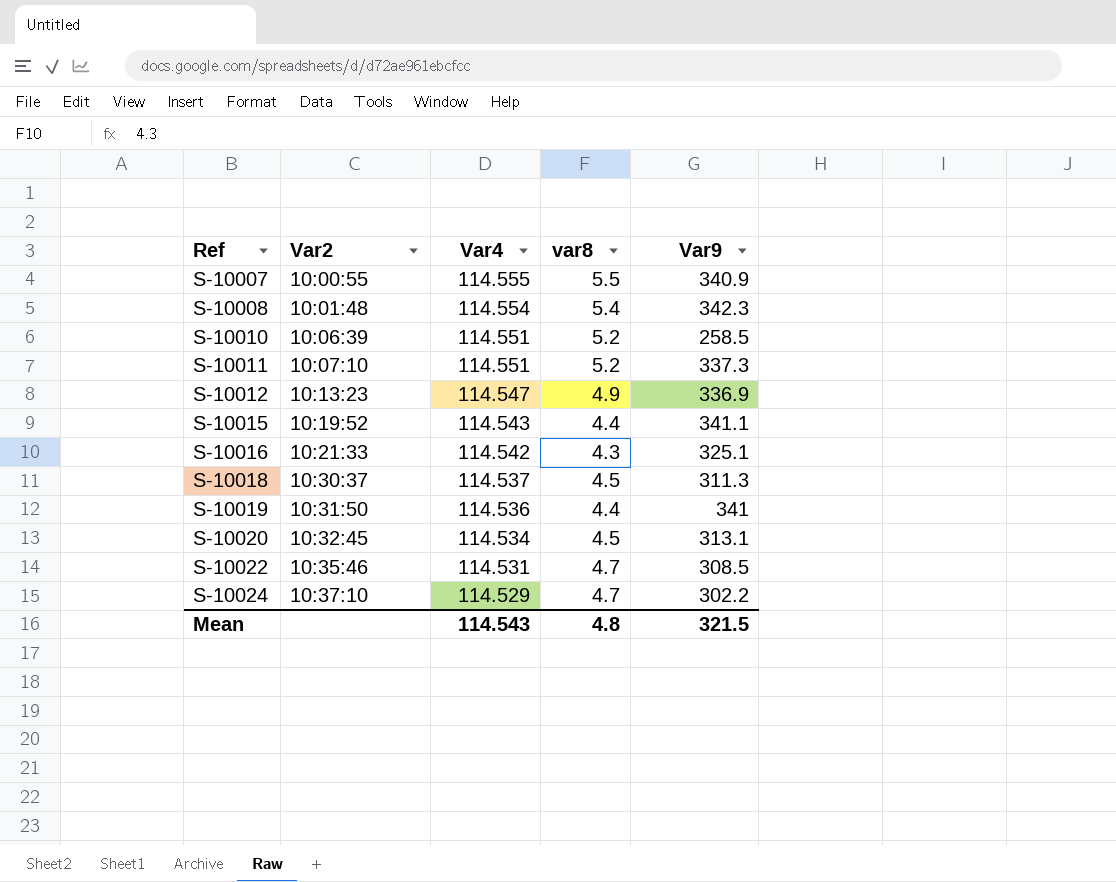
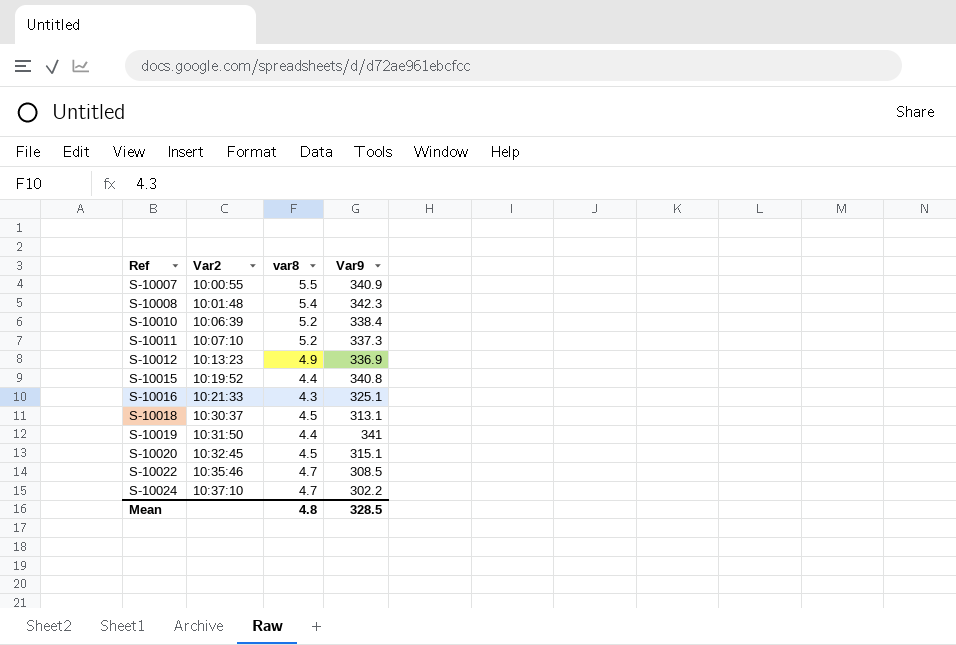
column Var4 | position: 3 -> none
S-10010 | Var9: 258.5 -> 338.4
S-10015 | Var9: 341.1 -> 340.8
S-10018 | Var9: 311.3 -> 313.1
S-10020 | Var9: 313.1 -> 315.1
Mean | Var9: 321.5 -> 328.5

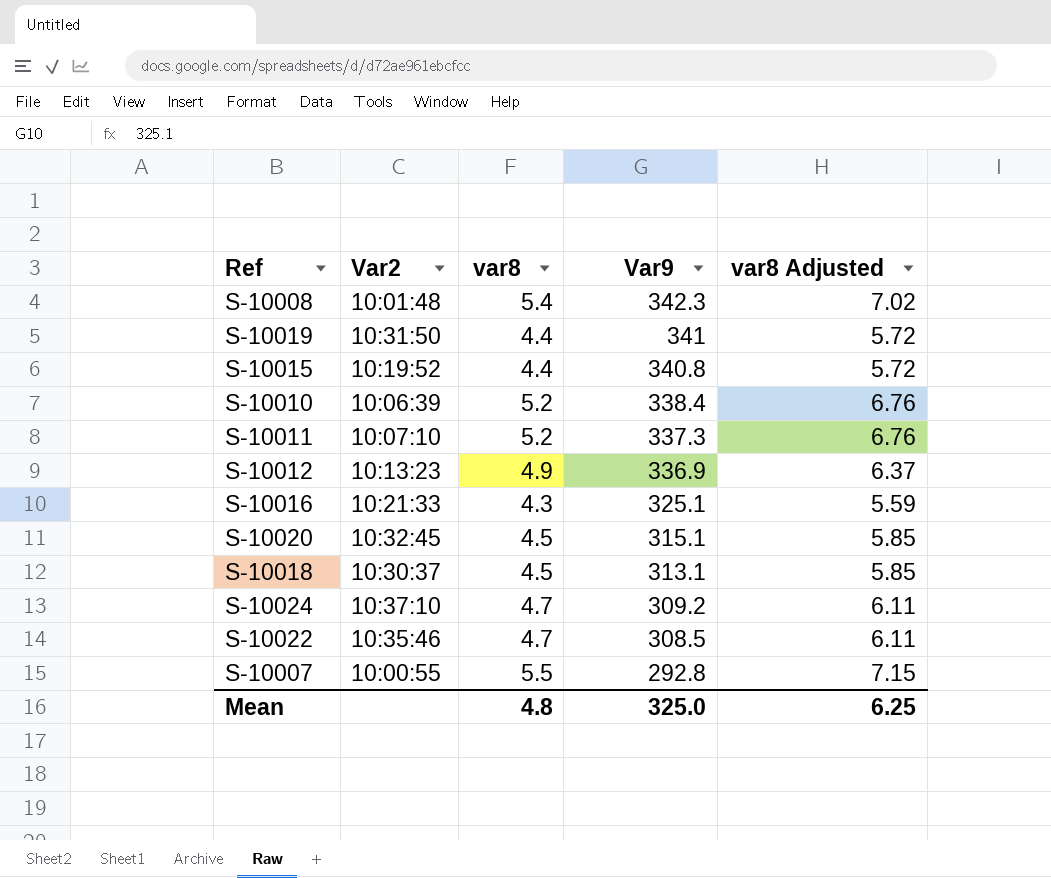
row order: Ref ascending -> Var9 descending
column var8 Adjusted | formula: none -> [var8] * 1.3
S-10024 | Var9: 302.2 -> 309.2
S-10007 | Var9: 340.9 -> 292.8
Mean | Var9: 328.5 -> 325.0

